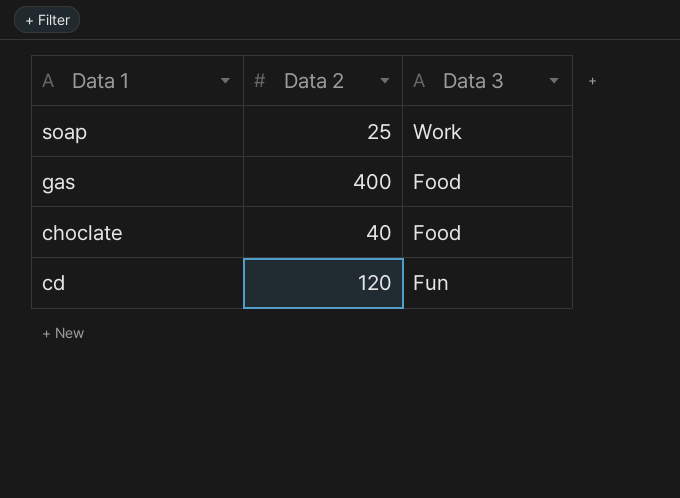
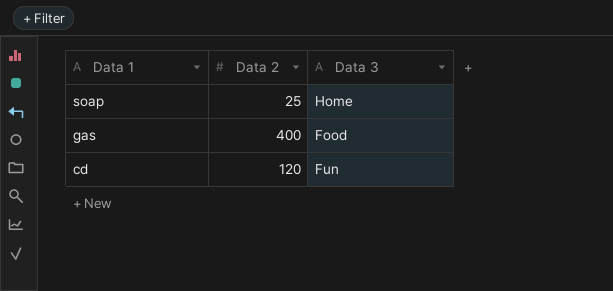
row choclate: 40 | Food -> none
soap | Data 3: Work -> Home

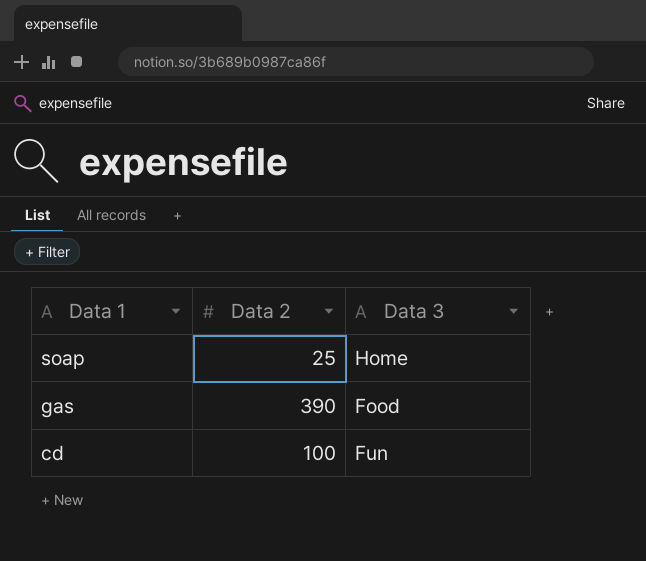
gas | Data 2: 400 -> 390
cd | Data 2: 120 -> 100

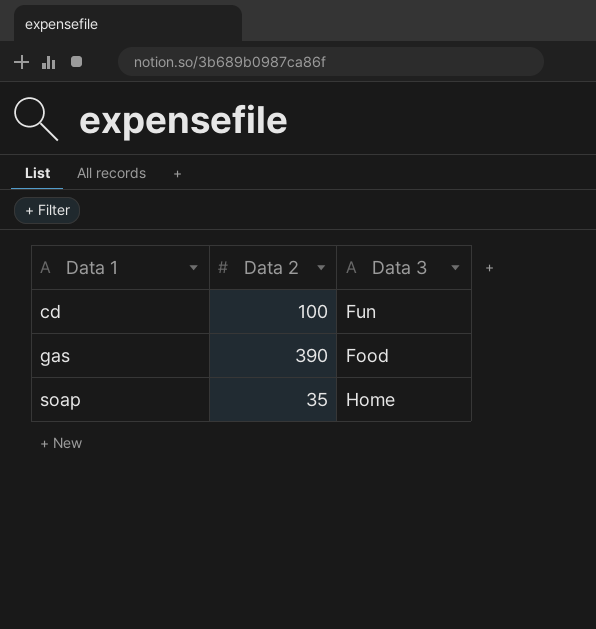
row order: Data 1 descending -> Data 1 ascending
soap | Data 2: 25 -> 35

